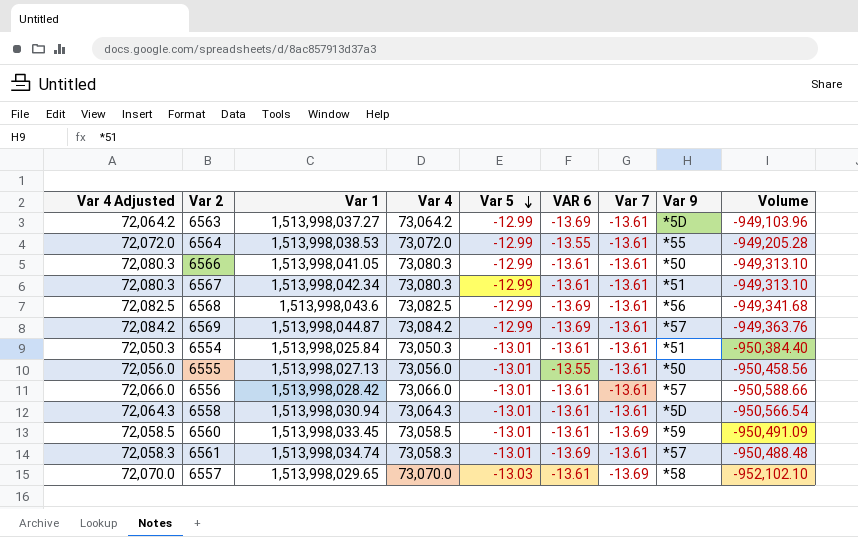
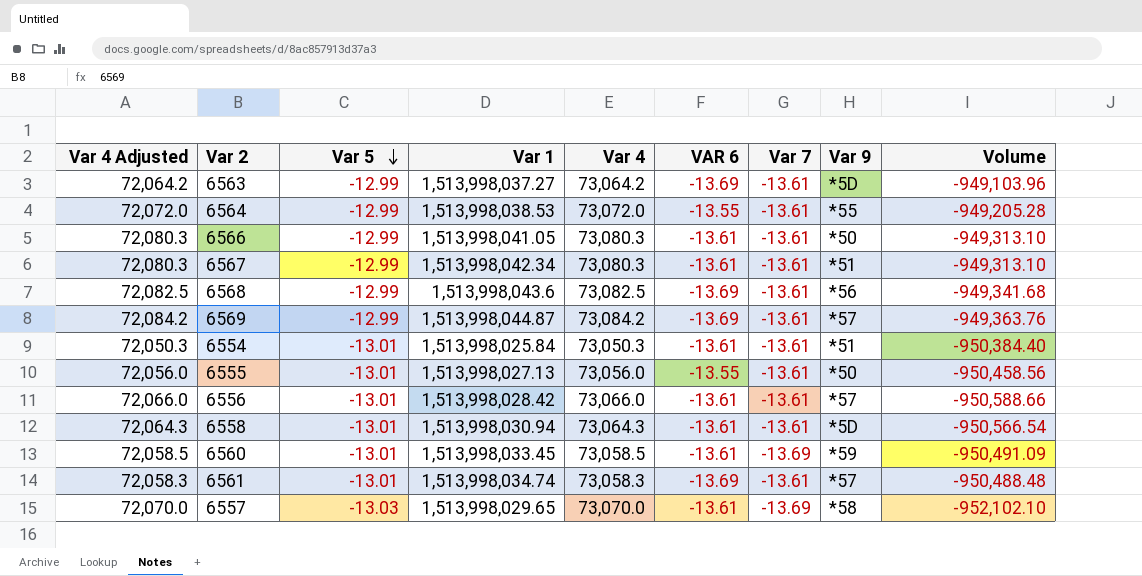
column Var 5 | position: 5 -> 3

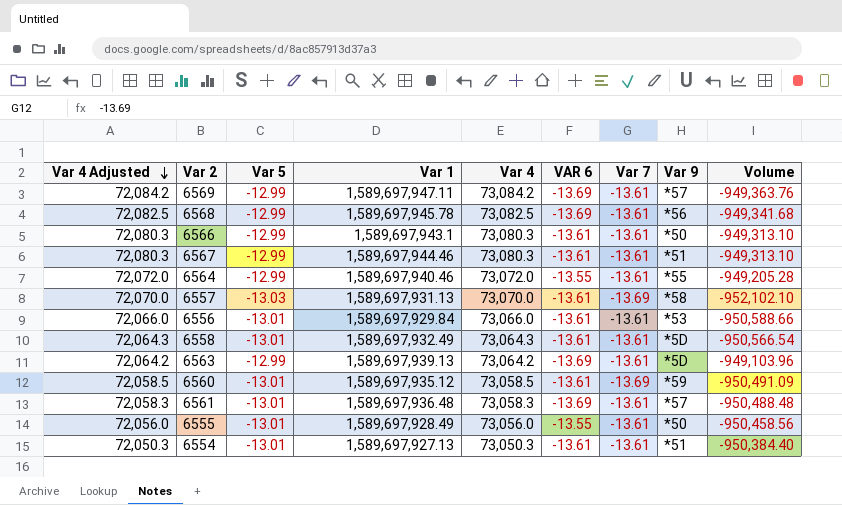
row order: Var 5 descending -> Var 4 Adjusted descending
6569 | Var 1: 1,513,998,044.87 -> 1,589,697,947.11
6568 | Var 1: 1,513,998,043.6 -> 1,589,697,945.78
6566 | Var 1: 1,513,998,041.05 -> 1,589,697,943.1
6567 | Var 1: 1,513,998,042.34 -> 1,589,697,944.46
6564 | Var 1: 1,513,998,038.53 -> 1,589,697,940.46
6557 | Var 1: 1,513,998,029.65 -> 1,589,697,931.13
6556 | Var 1: 1,513,998,028.42 -> 1,589,697,929.84
6556 | Var 9: *57 -> *53
6558 | Var 1: 1,513,998,030.94 -> 1,589,697,932.49
6563 | Var 1: 1,513,998,037.27 -> 1,589,697,939.13
6560 | Var 1: 1,513,998,033.45 -> 1,589,697,935.12
6561 | Var 1: 1,513,998,034.74 -> 1,589,697,936.48
6555 | Var 1: 1,513,998,027.13 -> 1,589,697,928.49
6554 | Var 1: 1,513,998,025.84 -> 1,589,697,927.13

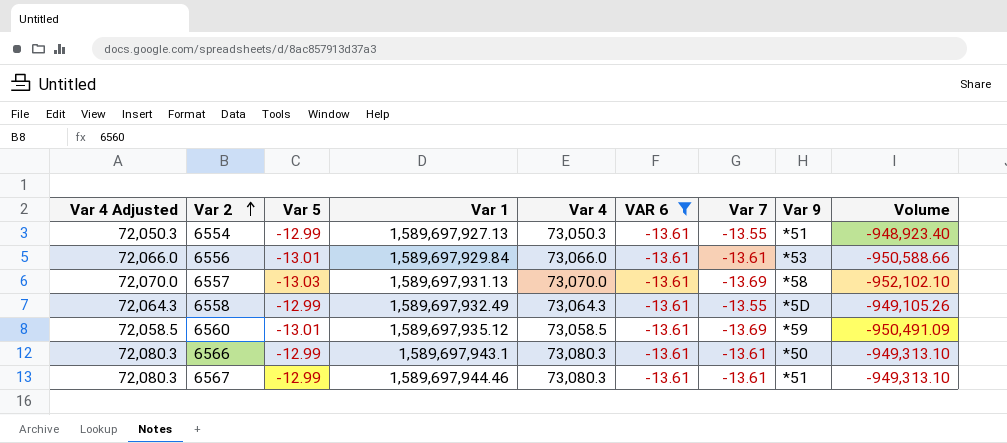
filter: none -> VAR 6 = -13.61
row order: Var 4 Adjusted descending -> Var 2 ascending
6554 | Var 5: -13.01 -> -12.99
6554 | Var 7: -13.61 -> -13.55
6554 | Volume: -950,384.40 -> -948,923.40
6558 | Var 5: -13.01 -> -12.99
6558 | Var 7: -13.61 -> -13.55
6558 | Volume: -950,566.54 -> -949,105.26

